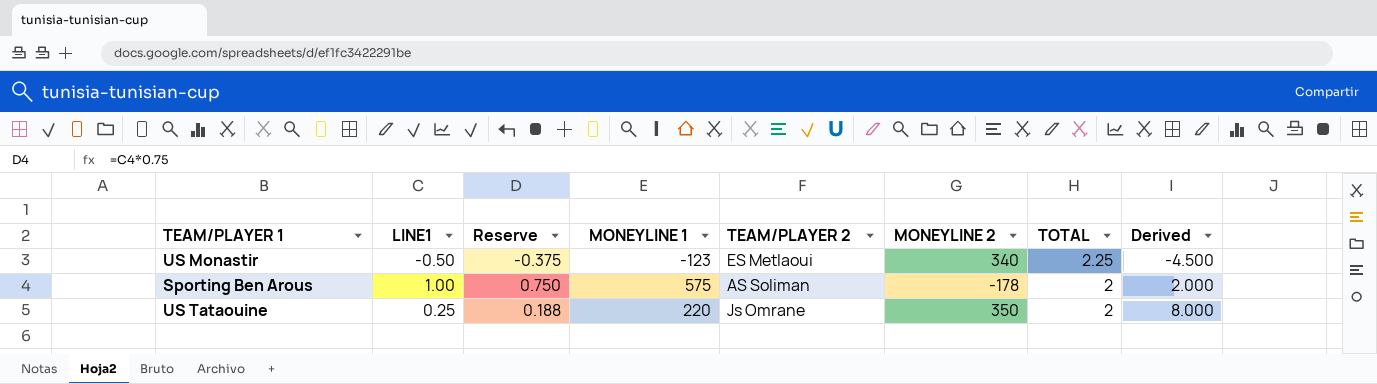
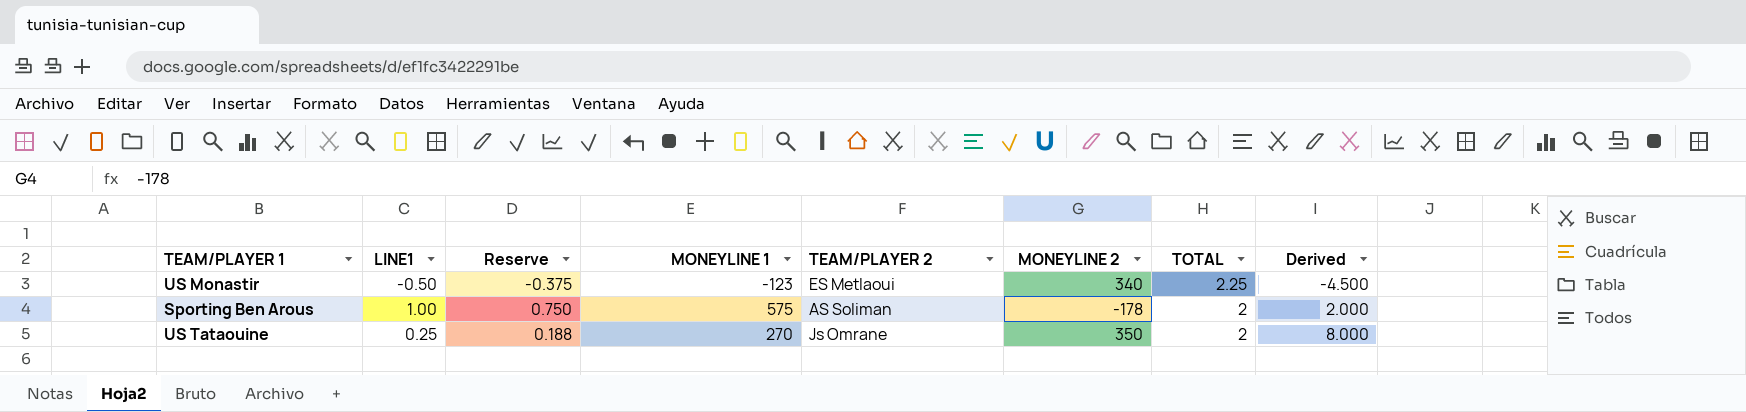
US Tataouine | MONEYLINE 1: 220 -> 270

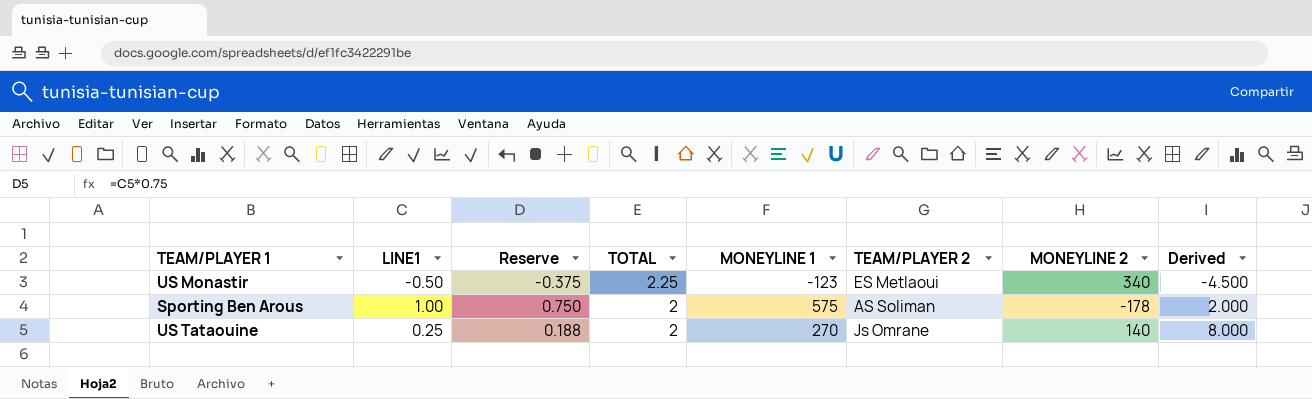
column TOTAL | position: 7 -> 4
US Tataouine | MONEYLINE 2: 350 -> 140

